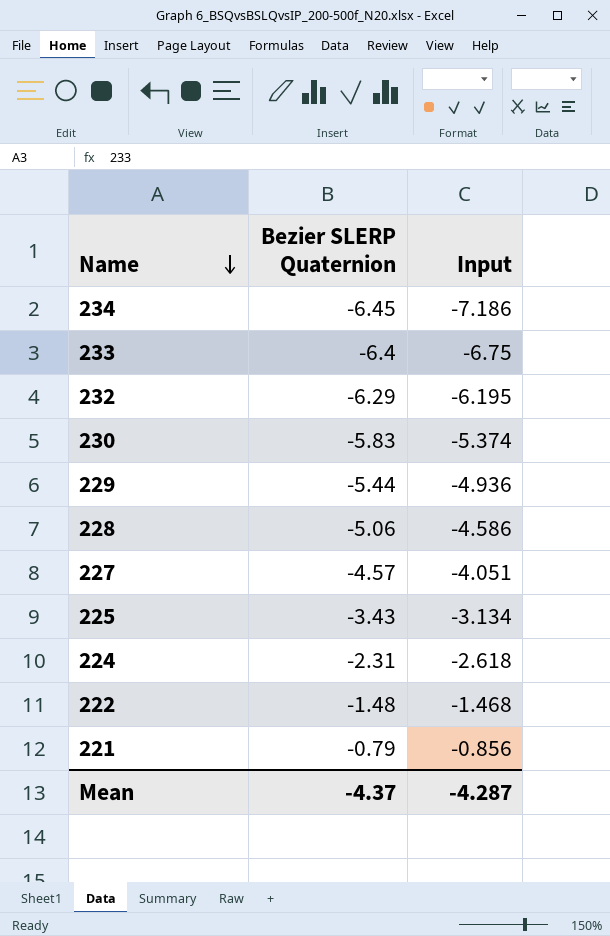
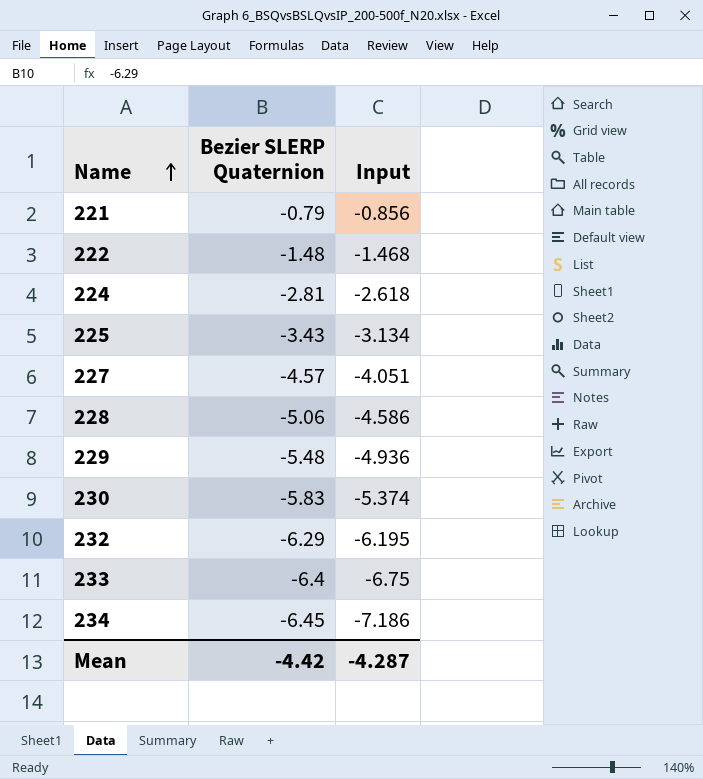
row order: Name descending -> Name ascending
224 | Bezier SLERP Quaternion: -2.31 -> -2.81
229 | Bezier SLERP Quaternion: -5.44 -> -5.48
Mean | Bezier SLERP Quaternion: -4.37 -> -4.42

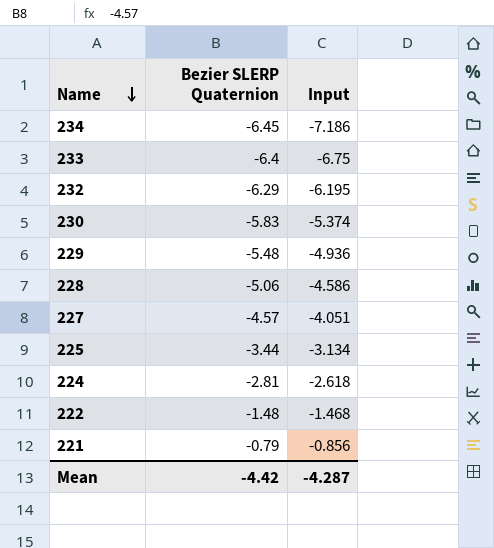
row order: Name ascending -> Name descending
225 | Bezier SLERP Quaternion: -3.43 -> -3.44

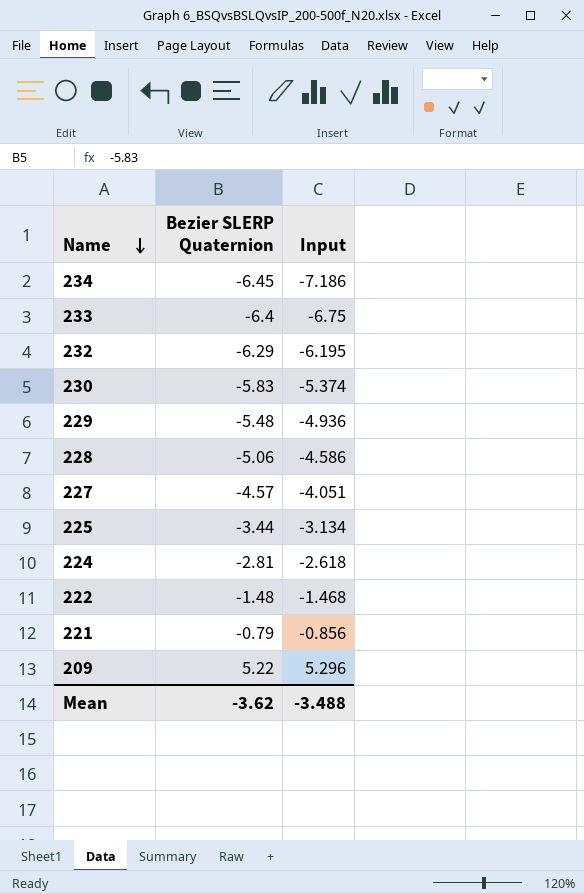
row 209: none -> 5.22 | 5.296
Mean | Bezier SLERP Quaternion: -4.42 -> -3.62
Mean | Input: -4.287 -> -3.488

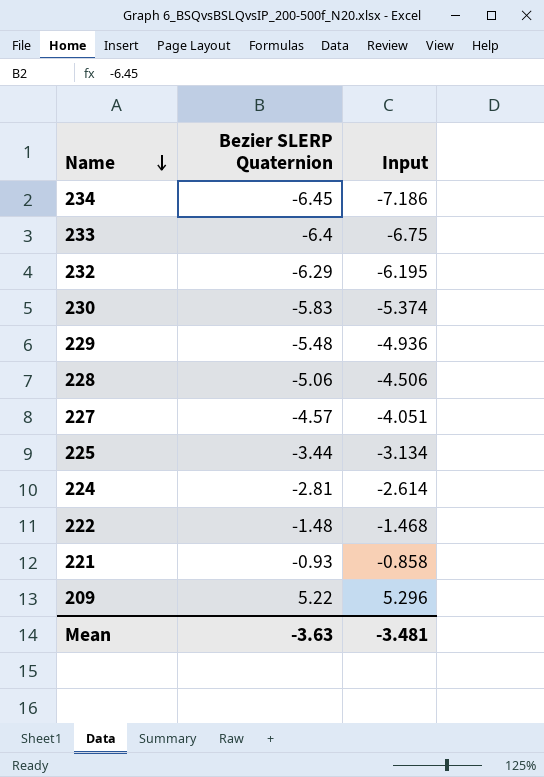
228 | Input: -4.586 -> -4.506
224 | Input: -2.618 -> -2.614
221 | Bezier SLERP Quaternion: -0.79 -> -0.93
221 | Input: -0.856 -> -0.858
Mean | Bezier SLERP Quaternion: -3.62 -> -3.63
Mean | Input: -3.488 -> -3.481

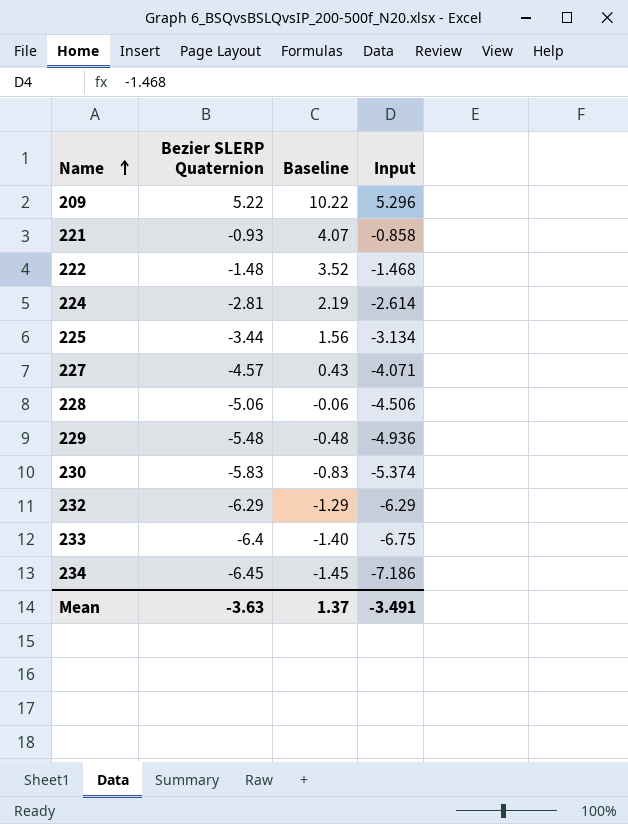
row order: Name descending -> Name ascending
column Baseline | formula: none -> [Bezier SLERP Quaternion] + 5
227 | Input: -4.051 -> -4.071
232 | Input: -6.195 -> -6.29
Mean | Input: -3.481 -> -3.491

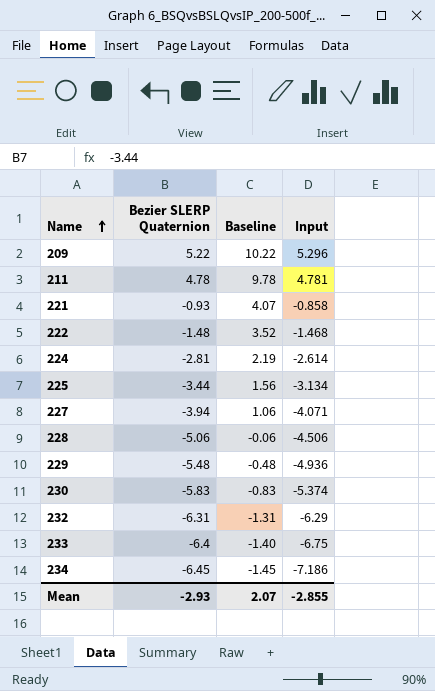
row 211: none -> 4.78 | 9.78 | 4.781
227 | Bezier SLERP Quaternion: -4.57 -> -3.94
227 | Baseline: 0.43 -> 1.06
232 | Bezier SLERP Quaternion: -6.29 -> -6.31
232 | Baseline: -1.29 -> -1.31
Mean | Bezier SLERP Quaternion: -3.63 -> -2.93
Mean | Baseline: 1.37 -> 2.07
Mean | Input: -3.491 -> -2.855

